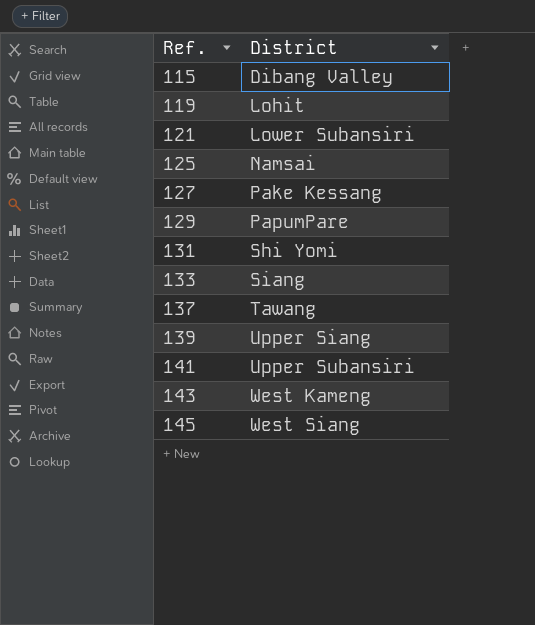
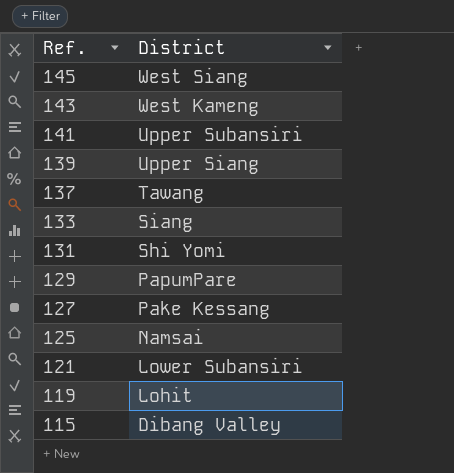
row order: Ref. ascending -> Ref. descending

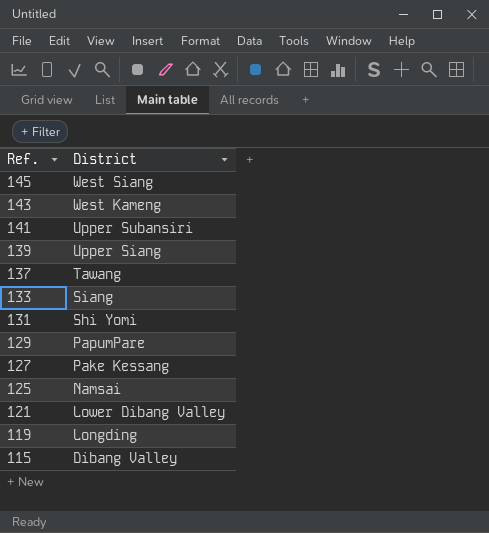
121 | District: Lower Subansiri -> Lower Dibang Valley
119 | District: Lohit -> Longding

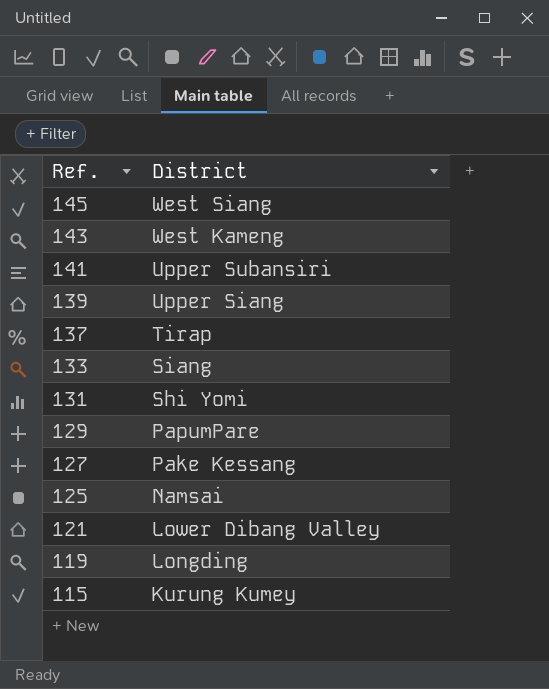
137 | District: Tawang -> Tirap
115 | District: Dibang Valley -> Kurung Kumey

